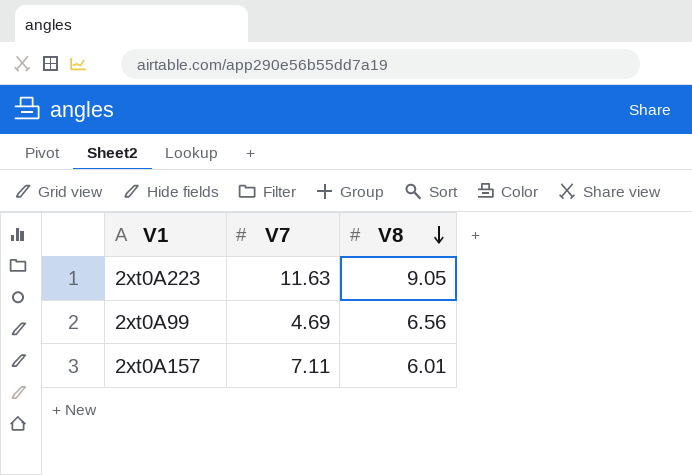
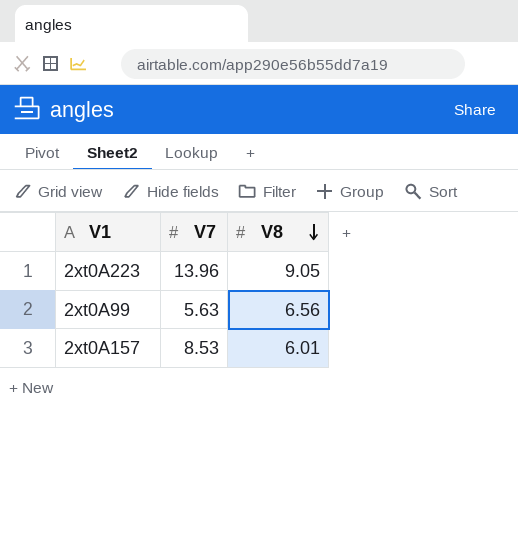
2xt0A223 | V7: 11.63 -> 13.96
2xt0A99 | V7: 4.69 -> 5.63
2xt0A157 | V7: 7.11 -> 8.53

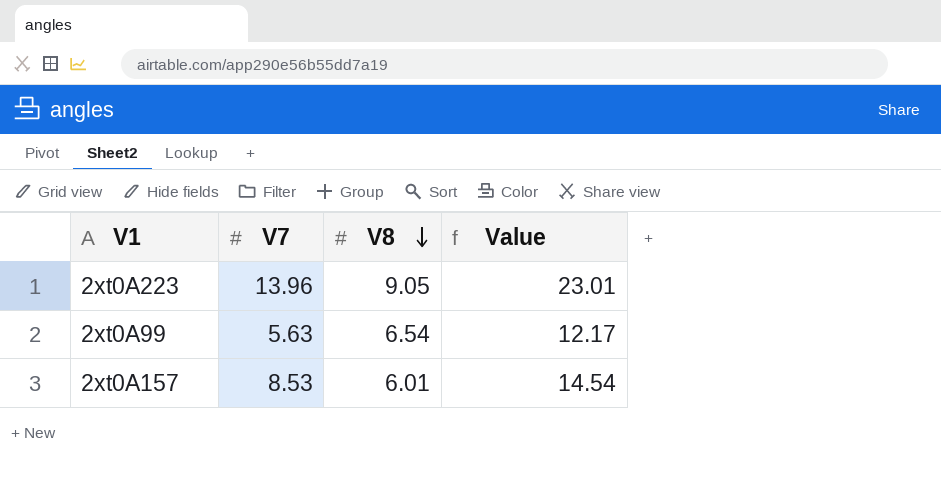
column Value | formula: none -> [V7] + [V8]
2xt0A99 | V8: 6.56 -> 6.54

